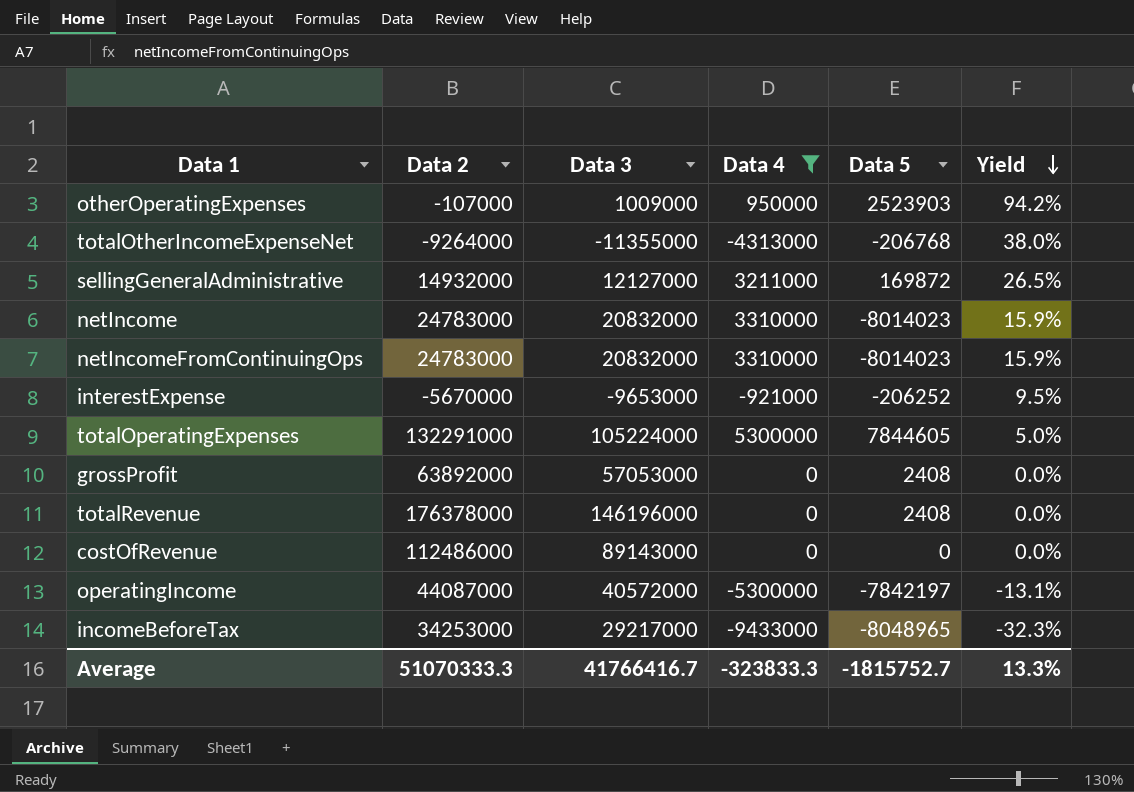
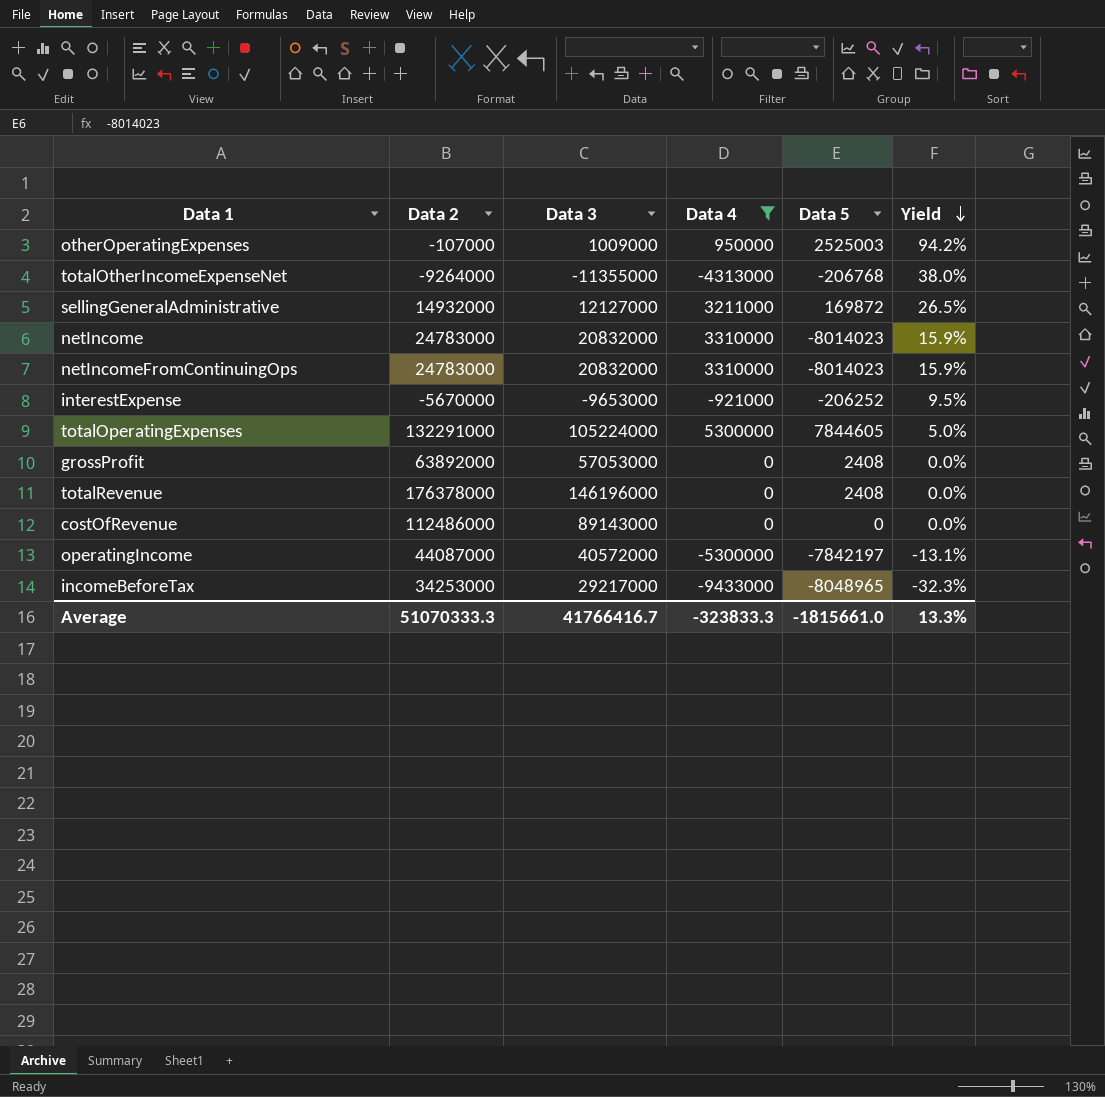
otherOperatingExpenses | Data 5: 2523903 -> 2525003
Average | Data 5: -1815752.7 -> -1815661.0

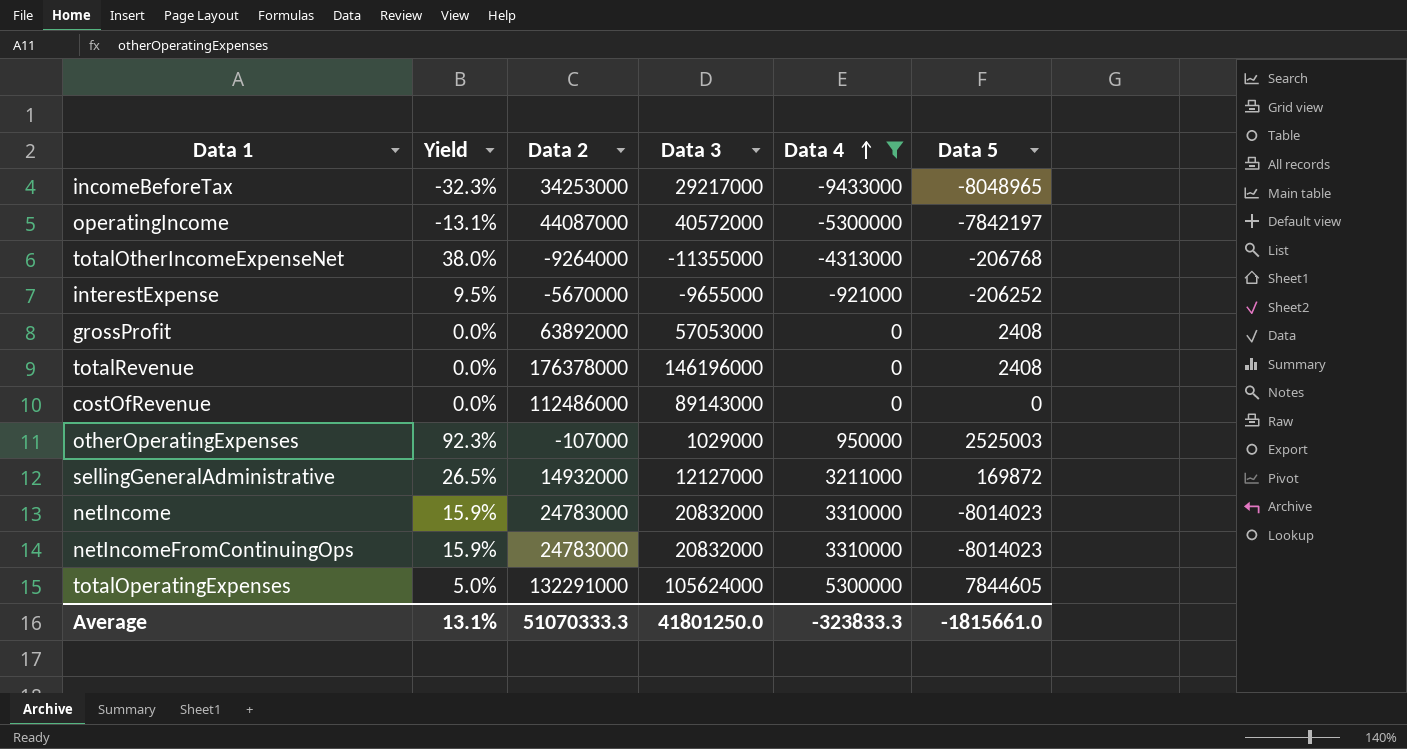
row order: Yield descending -> Data 4 ascending
column Yield | position: 6 -> 2
interestExpense | Data 3: -9653000 -> -9655000
otherOperatingExpenses | Yield: 94.2% -> 92.3%
otherOperatingExpenses | Data 3: 1009000 -> 1029000
totalOperatingExpenses | Data 3: 105224000 -> 105624000
Average | Yield: 13.3% -> 13.1%
Average | Data 3: 41766416.7 -> 41801250.0

